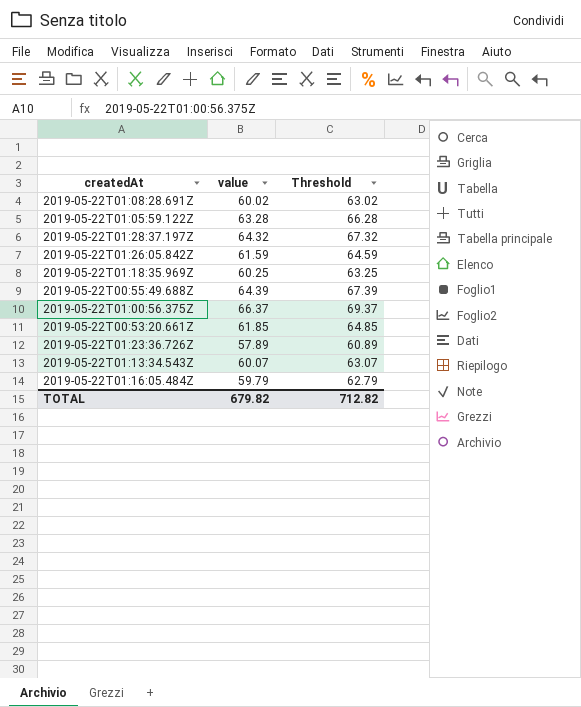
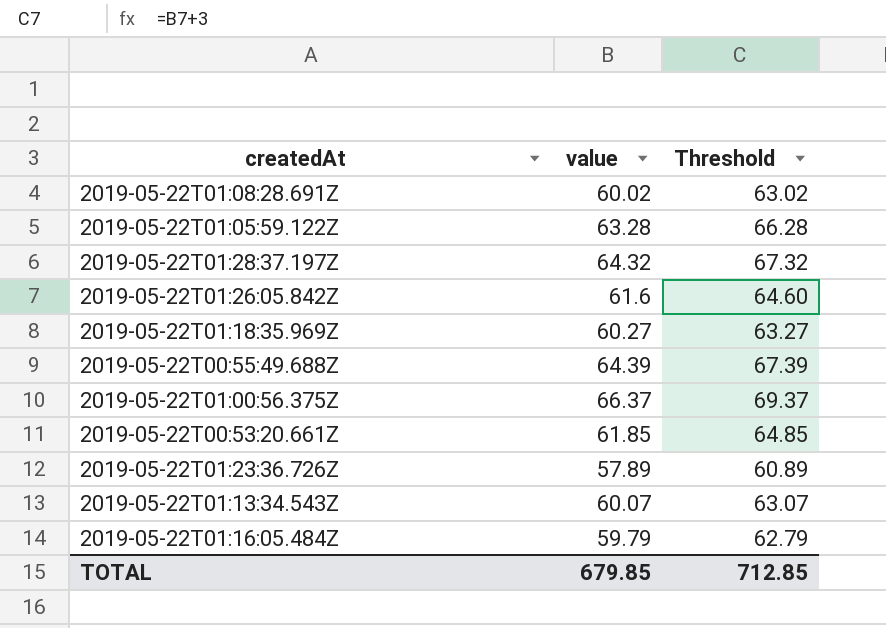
2019-05-22T01:26:05.842Z | value: 61.59 -> 61.6
2019-05-22T01:26:05.842Z | Threshold: 64.59 -> 64.60
2019-05-22T01:18:35.969Z | value: 60.25 -> 60.27
2019-05-22T01:18:35.969Z | Threshold: 63.25 -> 63.27
TOTAL | value: 679.82 -> 679.85
TOTAL | Threshold: 712.82 -> 712.85

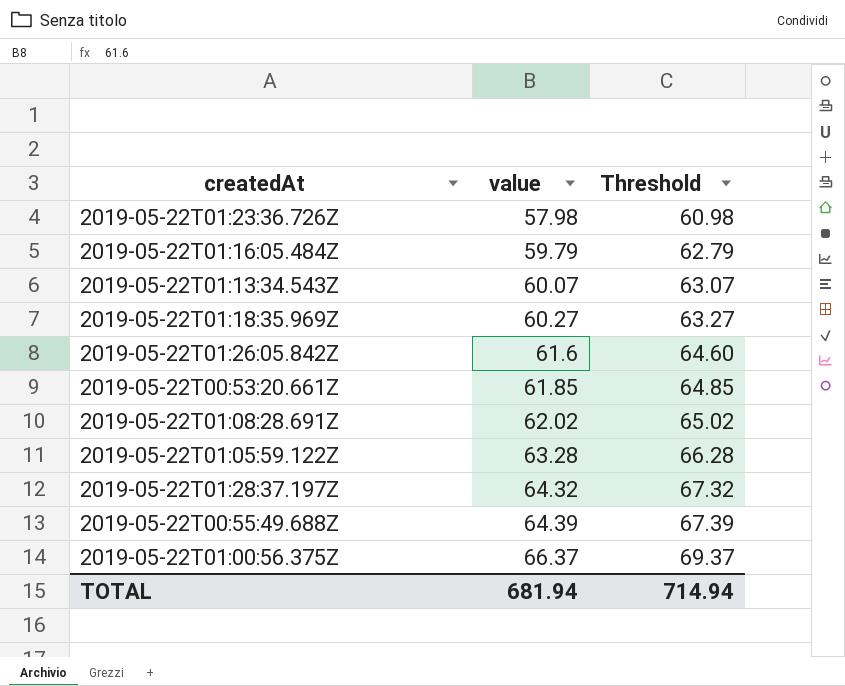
row order: none -> value ascending
2019-05-22T01:23:36.726Z | value: 57.89 -> 57.98
2019-05-22T01:23:36.726Z | Threshold: 60.89 -> 60.98
2019-05-22T01:08:28.691Z | value: 60.02 -> 62.02
2019-05-22T01:08:28.691Z | Threshold: 63.02 -> 65.02
TOTAL | value: 679.85 -> 681.94
TOTAL | Threshold: 712.85 -> 714.94

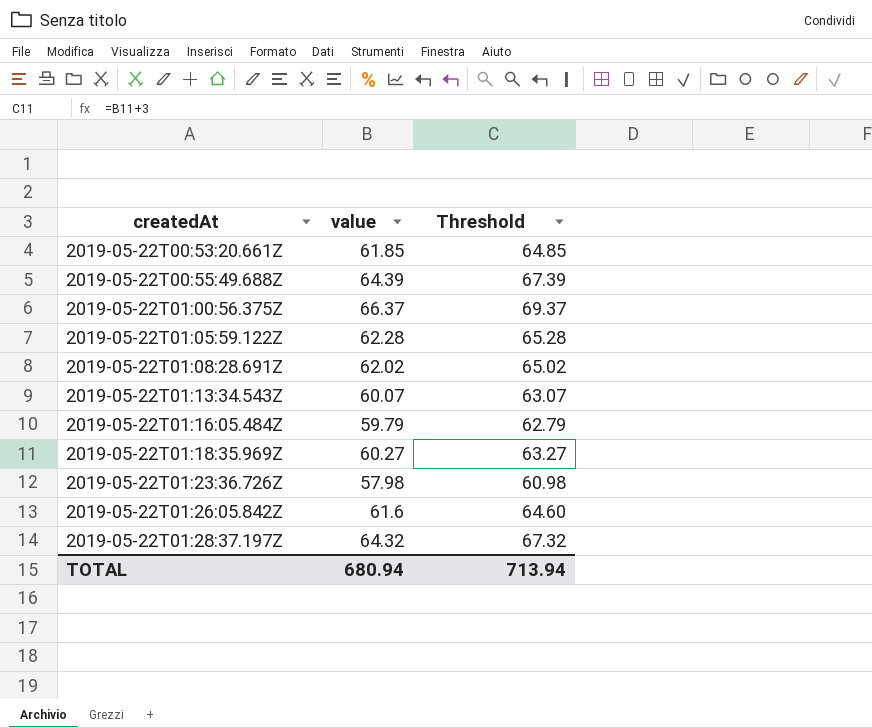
row order: value ascending -> createdAt ascending
2019-05-22T01:05:59.122Z | value: 63.28 -> 62.28
2019-05-22T01:05:59.122Z | Threshold: 66.28 -> 65.28
TOTAL | value: 681.94 -> 680.94
TOTAL | Threshold: 714.94 -> 713.94

